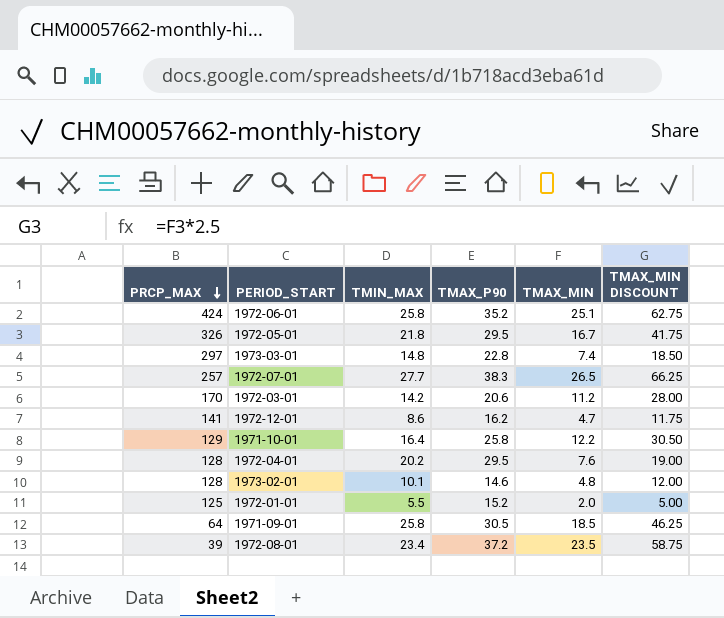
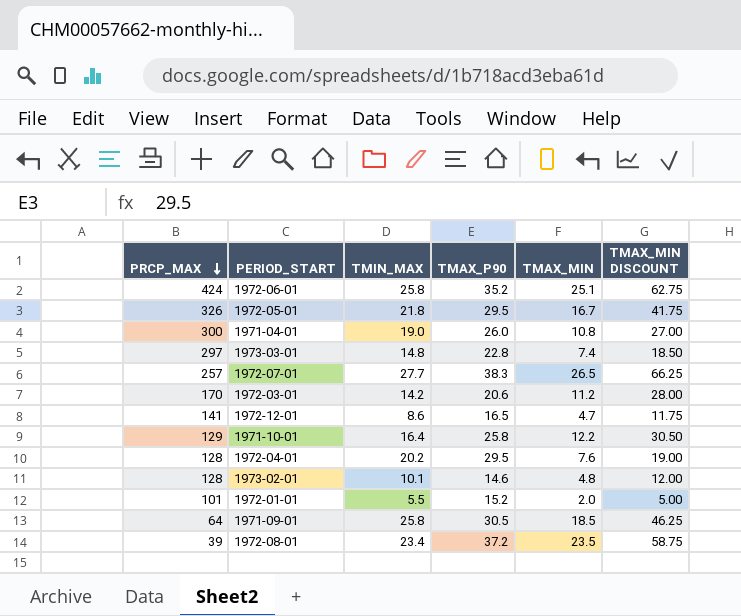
row 1971-04-01: none -> 300 | 19.0 | 26.0 | 10.8 | 27.00
1972-12-01 | TMAX_P90: 16.2 -> 16.5
1972-01-01 | PRCP_MAX: 125 -> 101

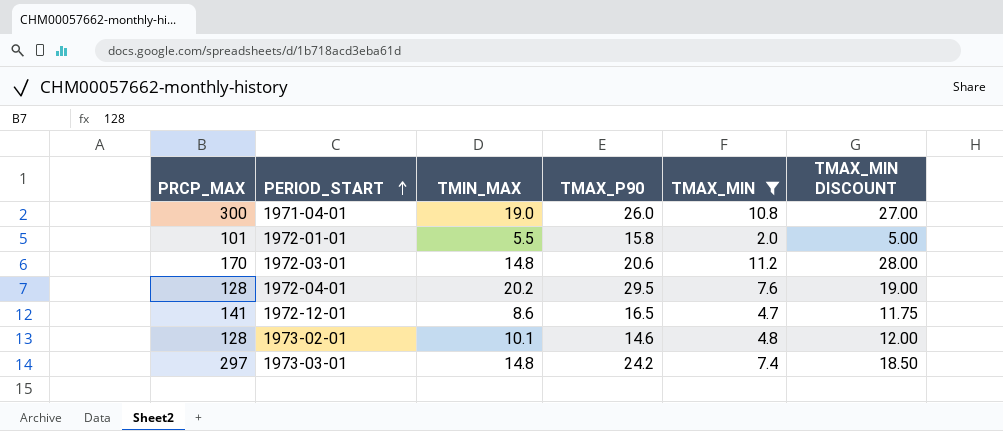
filter: none -> TMAX_MIN <= 11.2
row order: PRCP_MAX descending -> PERIOD_START ascending
1972-01-01 | TMAX_P90: 15.2 -> 15.8
1972-03-01 | TMIN_MAX: 14.2 -> 14.8
1973-03-01 | TMAX_P90: 22.8 -> 24.2

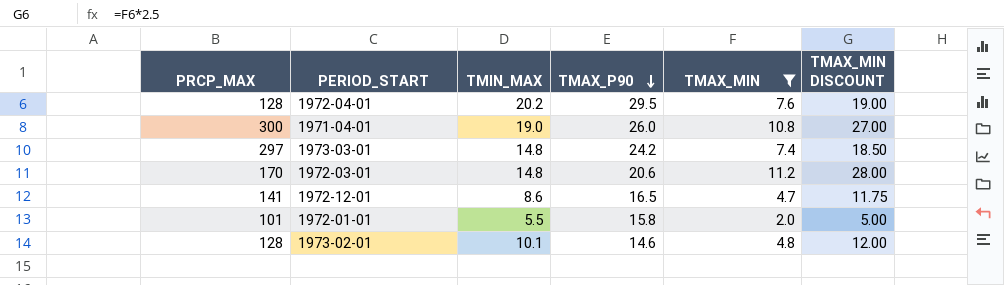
row order: PERIOD_START ascending -> TMAX_P90 descending

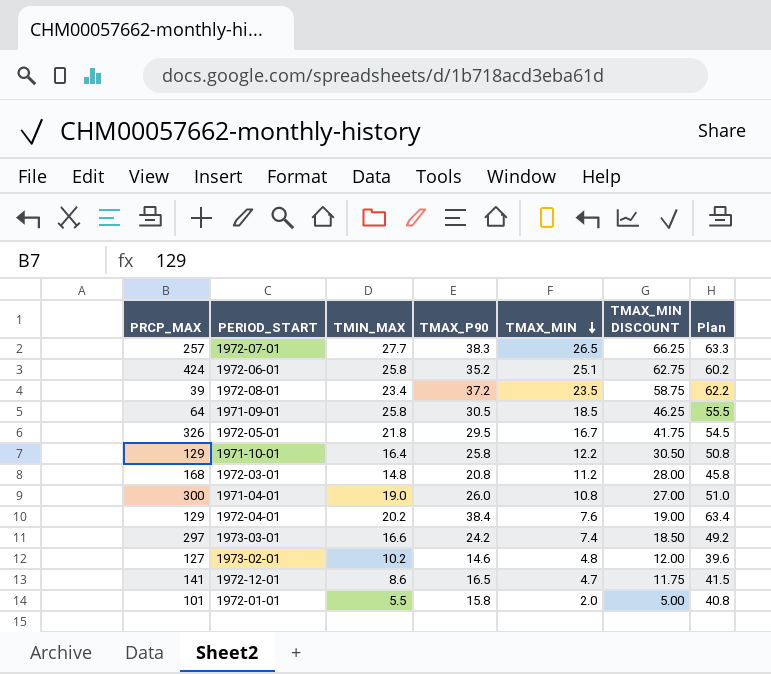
filter: TMAX_MIN <= 11.2 -> none
row order: TMAX_P90 descending -> TMAX_MIN descending
column Plan | formula: none -> [TMAX_P90] + 25
1972-03-01 | PRCP_MAX: 170 -> 168
1972-03-01 | TMAX_P90: 20.6 -> 20.8
1972-04-01 | PRCP_MAX: 128 -> 129
1972-04-01 | TMAX_P90: 29.5 -> 38.4
1973-03-01 | TMIN_MAX: 14.8 -> 16.6
1973-02-01 | PRCP_MAX: 128 -> 127
1973-02-01 | TMIN_MAX: 10.1 -> 10.2

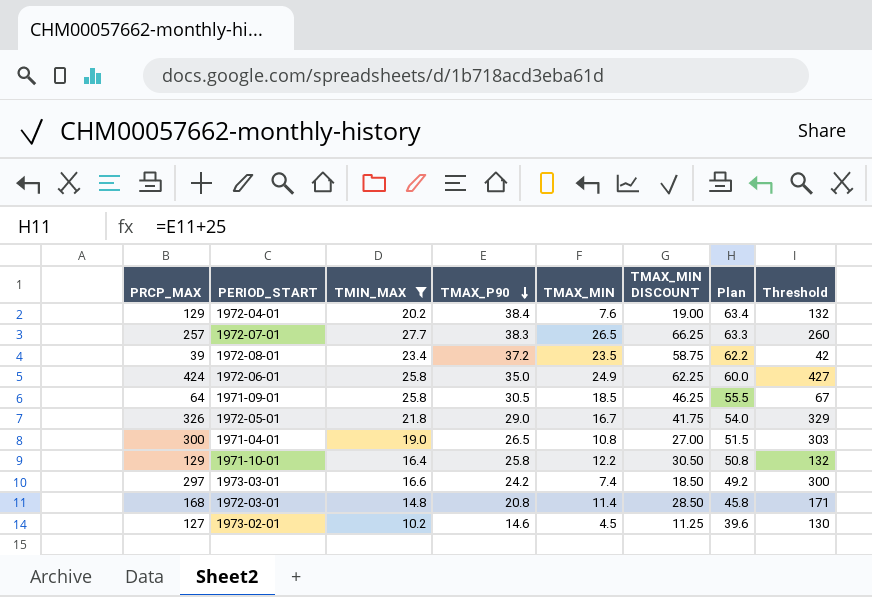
filter: none -> TMIN_MAX >= 10.2
row order: TMAX_MIN descending -> TMAX_P90 descending
column Threshold | formula: none -> [PRCP_MAX] + 3
1972-06-01 | TMAX_P90: 35.2 -> 35.0
1972-06-01 | TMAX_MIN: 25.1 -> 24.9
1972-06-01 | TMAX_MIN DISCOUNT: 62.75 -> 62.25
1972-06-01 | Plan: 60.2 -> 60.0
1972-05-01 | TMAX_P90: 29.5 -> 29.0
1972-05-01 | Plan: 54.5 -> 54.0
1971-04-01 | TMAX_P90: 26.0 -> 26.5
1971-04-01 | Plan: 51.0 -> 51.5
1972-03-01 | TMAX_MIN: 11.2 -> 11.4
1972-03-01 | TMAX_MIN DISCOUNT: 28.00 -> 28.50
1973-02-01 | TMAX_MIN: 4.8 -> 4.5
1973-02-01 | TMAX_MIN DISCOUNT: 12.00 -> 11.25

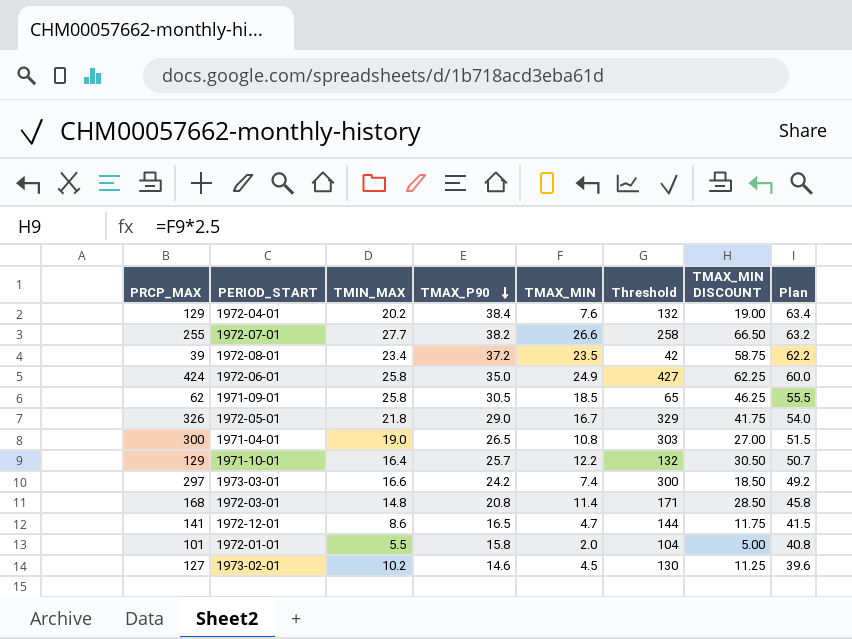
filter: TMIN_MAX >= 10.2 -> none
column Threshold | position: 8 -> 6
1972-07-01 | PRCP_MAX: 257 -> 255
1972-07-01 | TMAX_P90: 38.3 -> 38.2
1972-07-01 | TMAX_MIN: 26.5 -> 26.6
1972-07-01 | Threshold: 260 -> 258
1972-07-01 | TMAX_MIN DISCOUNT: 66.25 -> 66.50
1972-07-01 | Plan: 63.3 -> 63.2
1971-09-01 | PRCP_MAX: 64 -> 62
1971-09-01 | Threshold: 67 -> 65
1971-10-01 | TMAX_P90: 25.8 -> 25.7
1971-10-01 | Plan: 50.8 -> 50.7

